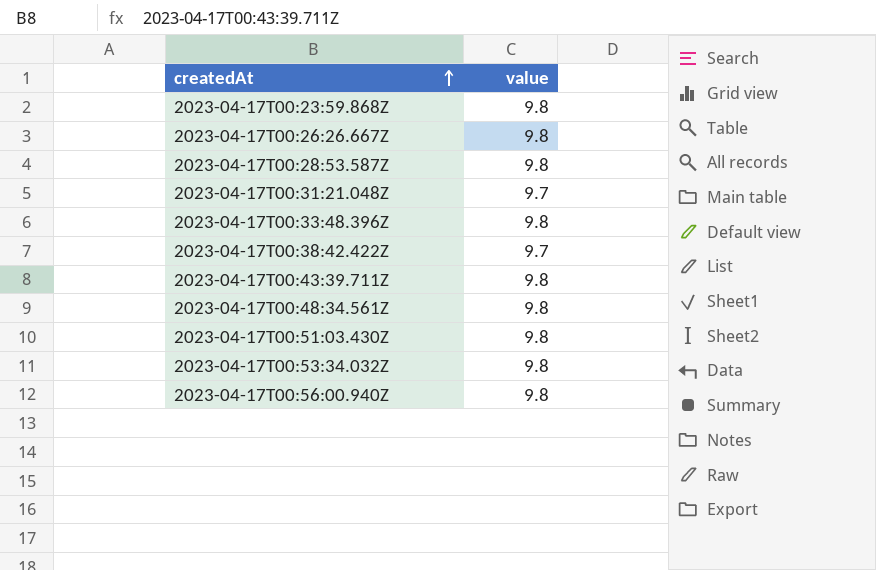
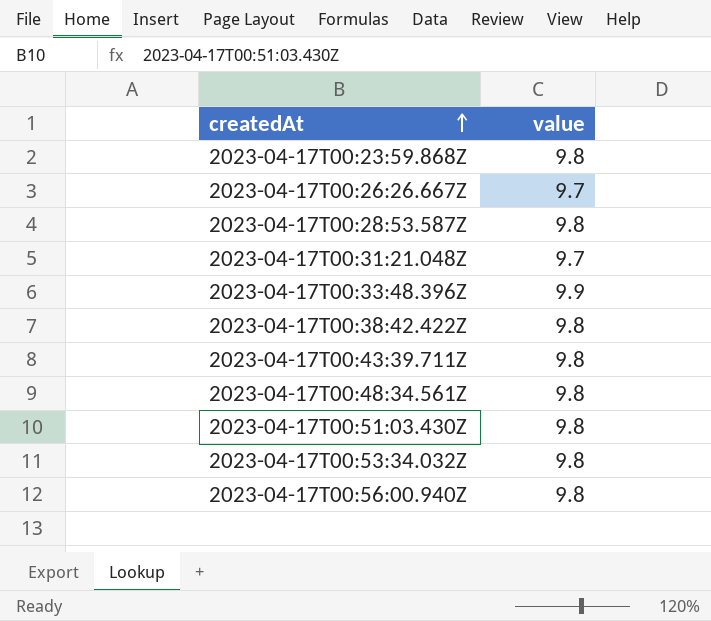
2023-04-17T00:26:26.667Z | value: 9.8 -> 9.7
2023-04-17T00:33:48.396Z | value: 9.8 -> 9.9
2023-04-17T00:38:42.422Z | value: 9.7 -> 9.8

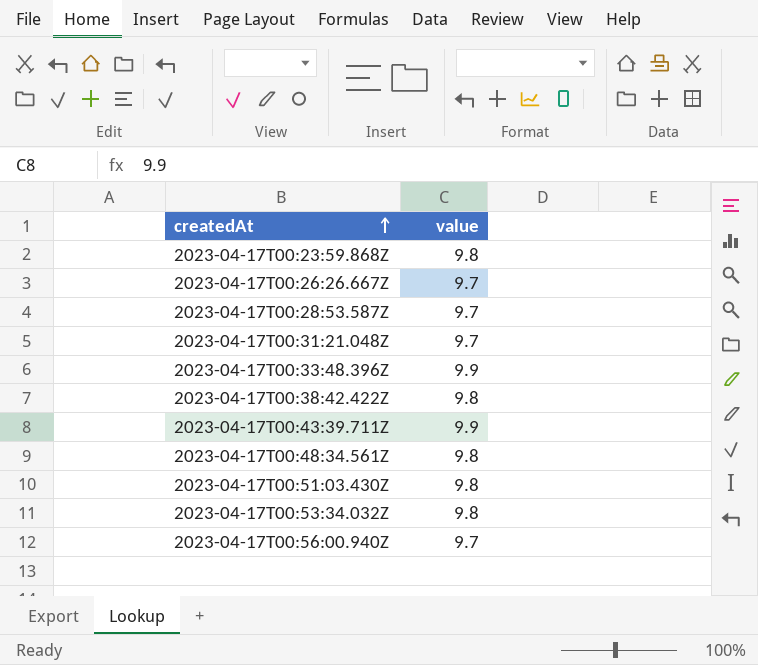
2023-04-17T00:28:53.587Z | value: 9.8 -> 9.7
2023-04-17T00:43:39.711Z | value: 9.8 -> 9.9
2023-04-17T00:56:00.940Z | value: 9.8 -> 9.7

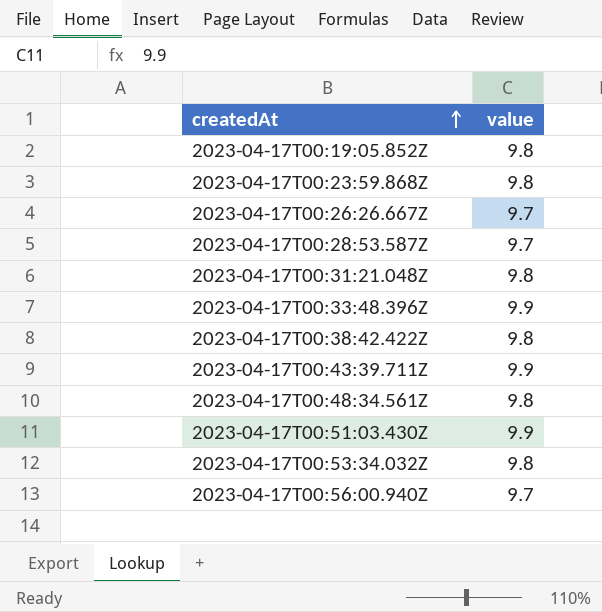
row 2023-04-17T00:19:05.852Z: none -> 9.8
2023-04-17T00:31:21.048Z | value: 9.7 -> 9.8
2023-04-17T00:51:03.430Z | value: 9.8 -> 9.9

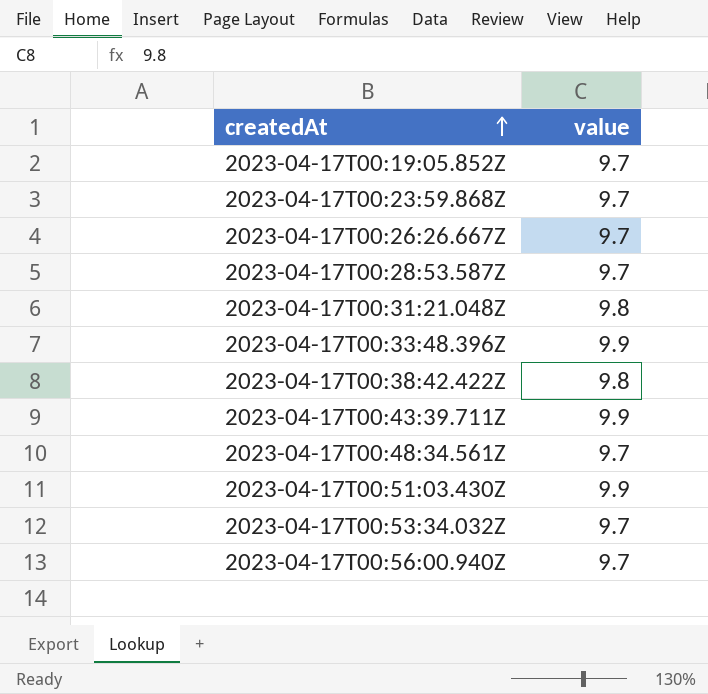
2023-04-17T00:19:05.852Z | value: 9.8 -> 9.7
2023-04-17T00:23:59.868Z | value: 9.8 -> 9.7
2023-04-17T00:48:34.561Z | value: 9.8 -> 9.7
2023-04-17T00:53:34.032Z | value: 9.8 -> 9.7

